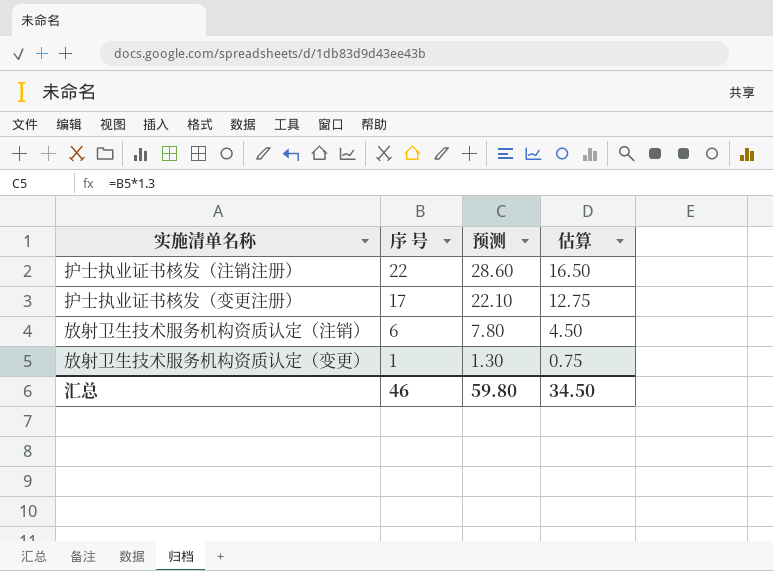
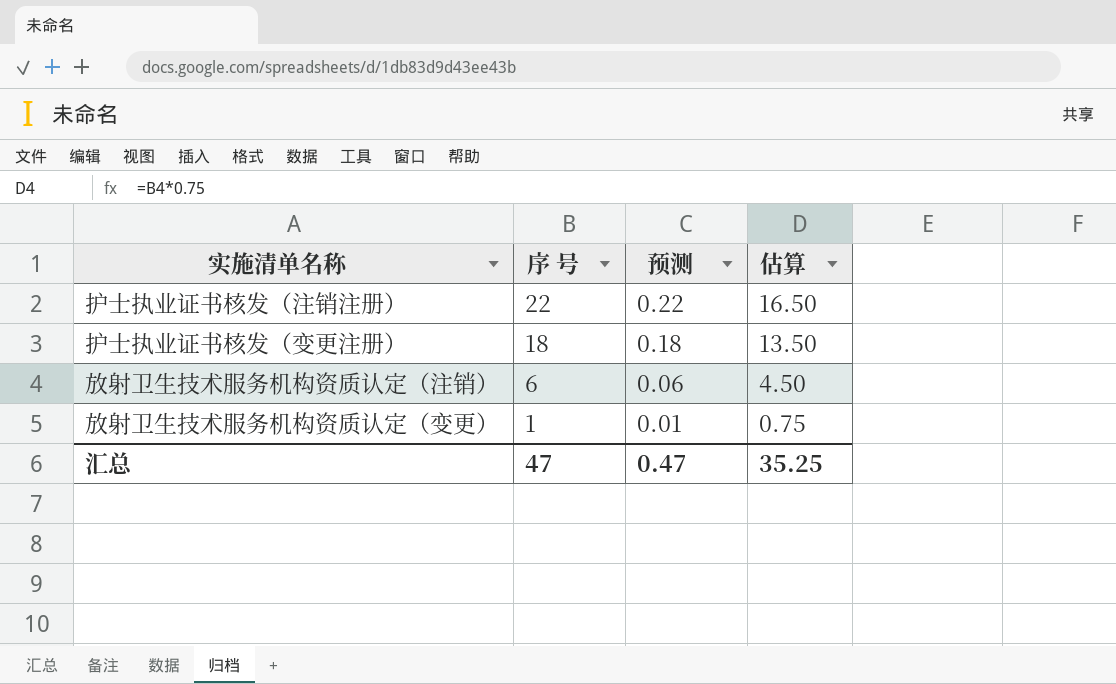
column 预测 | formula: [序 号] * 1.3 -> [序 号] * 0.01
护士执业证书核发（变更注册） | 序 号: 17 -> 18
护士执业证书核发（变更注册） | 估算: 12.75 -> 13.50
汇总 | 序 号: 46 -> 47
汇总 | 预测: 59.80 -> 0.47
汇总 | 估算: 34.50 -> 35.25

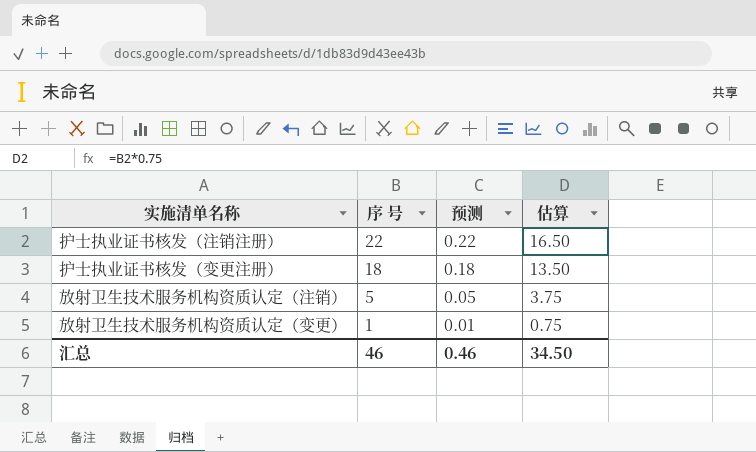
放射卫生技术服务机构资质认定（注销） | 序 号: 6 -> 5
放射卫生技术服务机构资质认定（注销） | 预测: 0.06 -> 0.05
放射卫生技术服务机构资质认定（注销） | 估算: 4.50 -> 3.75
汇总 | 序 号: 47 -> 46
汇总 | 预测: 0.47 -> 0.46
汇总 | 估算: 35.25 -> 34.50

